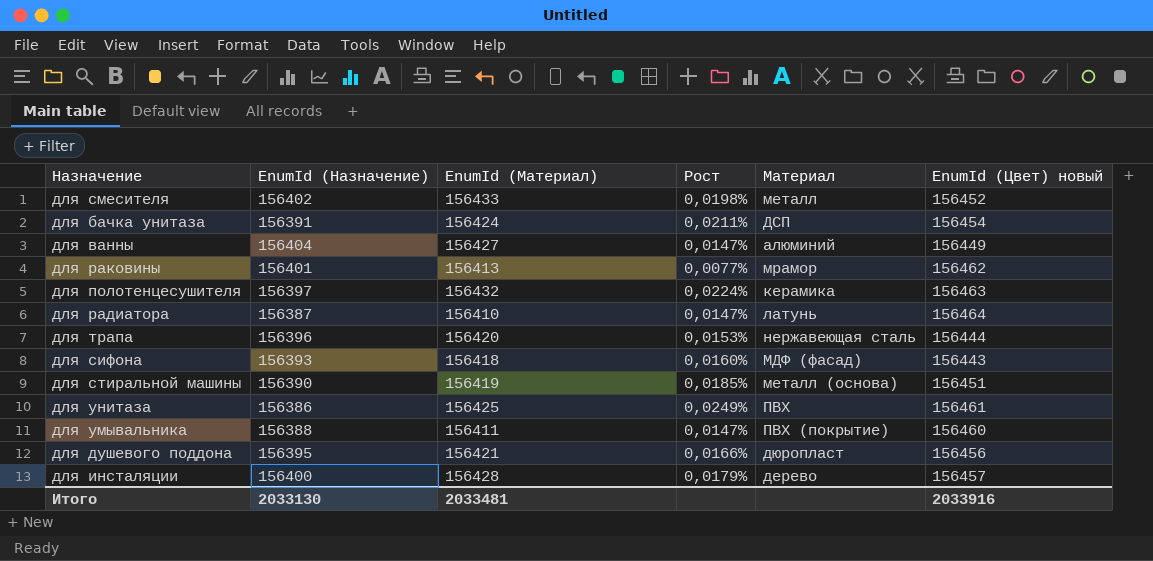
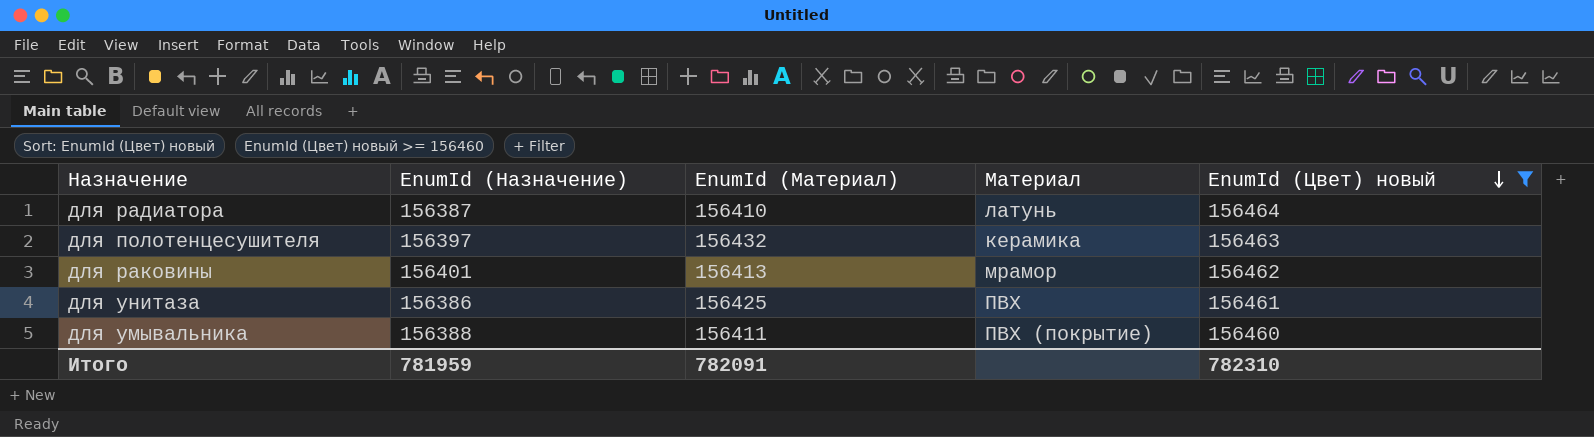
filter: none -> EnumId (Цвет) новый >= 156460
row order: none -> EnumId (Цвет) новый descending
column Рост | formula: ([EnumId (Материал)] - [EnumId (Назначение)]) / [EnumId (Назначение)] -> none
Итого | EnumId (Назначение): 2033130 -> 781959
Итого | EnumId (Материал): 2033481 -> 782091
Итого | EnumId (Цвет) новый: 2033916 -> 782310

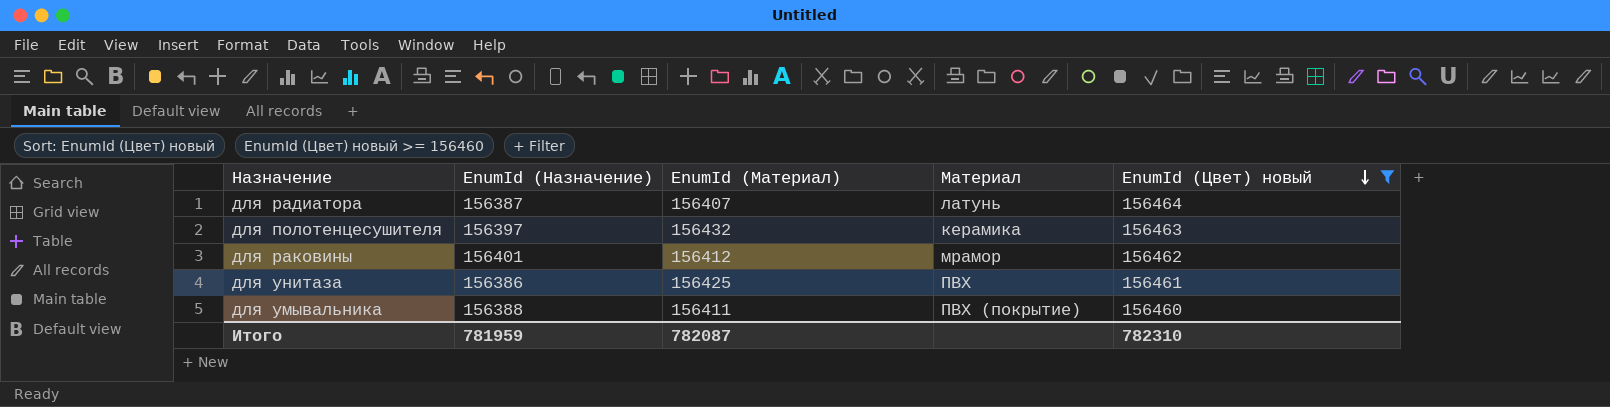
для радиатора | EnumId (Материал): 156410 -> 156407
для раковины | EnumId (Материал): 156413 -> 156412
Итого | EnumId (Материал): 782091 -> 782087

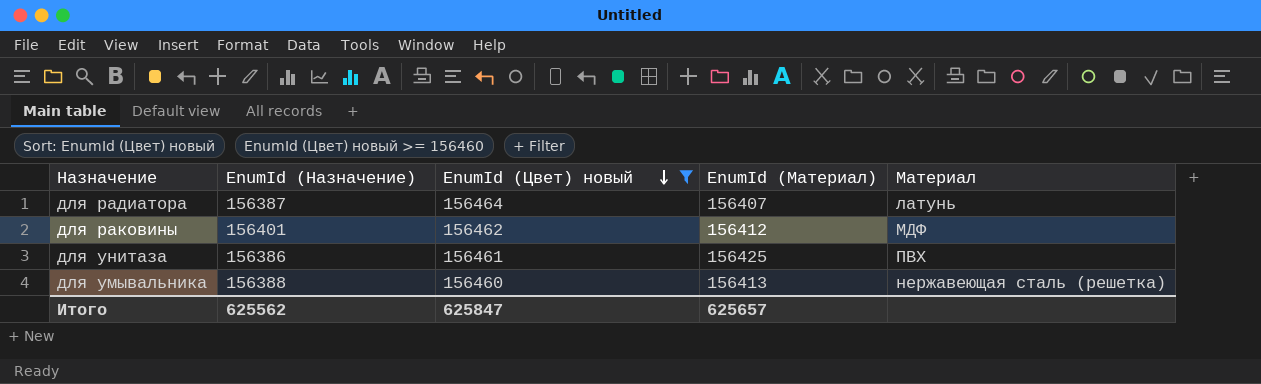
column EnumId (Цвет) новый | position: 5 -> 3
row для полотенцесушителя: 156397 | 156432 | керамика | 156463 -> none
для раковины | Материал: мрамор -> МДФ
для умывальника | EnumId (Материал): 156411 -> 156413
для умывальника | Материал: ПВХ (покрытие) -> нержавеющая сталь (решетка)
Итого | EnumId (Назначение): 781959 -> 625562
Итого | EnumId (Цвет) новый: 782310 -> 625847
Итого | EnumId (Материал): 782087 -> 625657

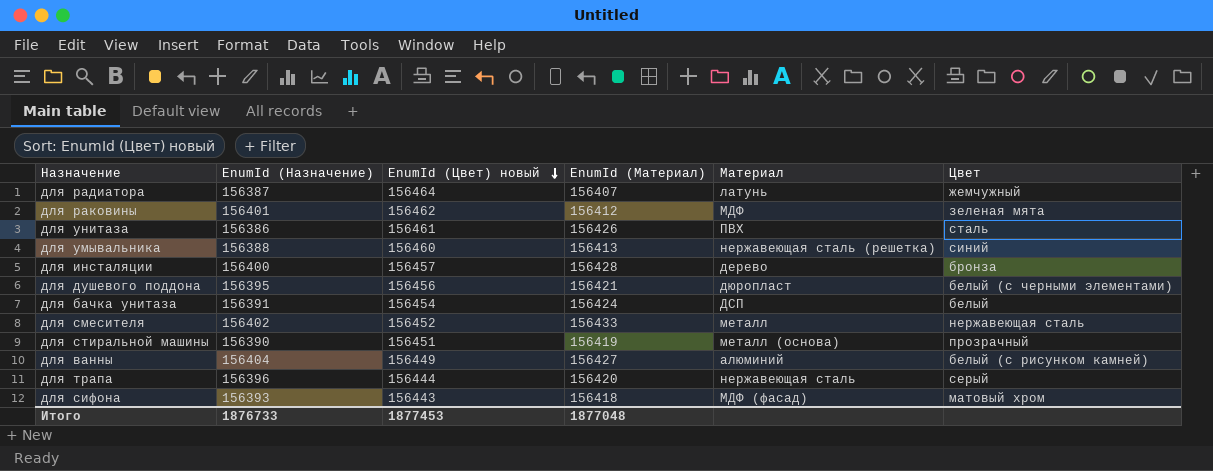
filter: EnumId (Цвет) новый >= 156460 -> none
column Цвет | position: none -> 6
для унитаза | EnumId (Материал): 156425 -> 156426
Итого | EnumId (Назначение): 625562 -> 1876733
Итого | EnumId (Цвет) новый: 625847 -> 1877453
Итого | EnumId (Материал): 625657 -> 1877048

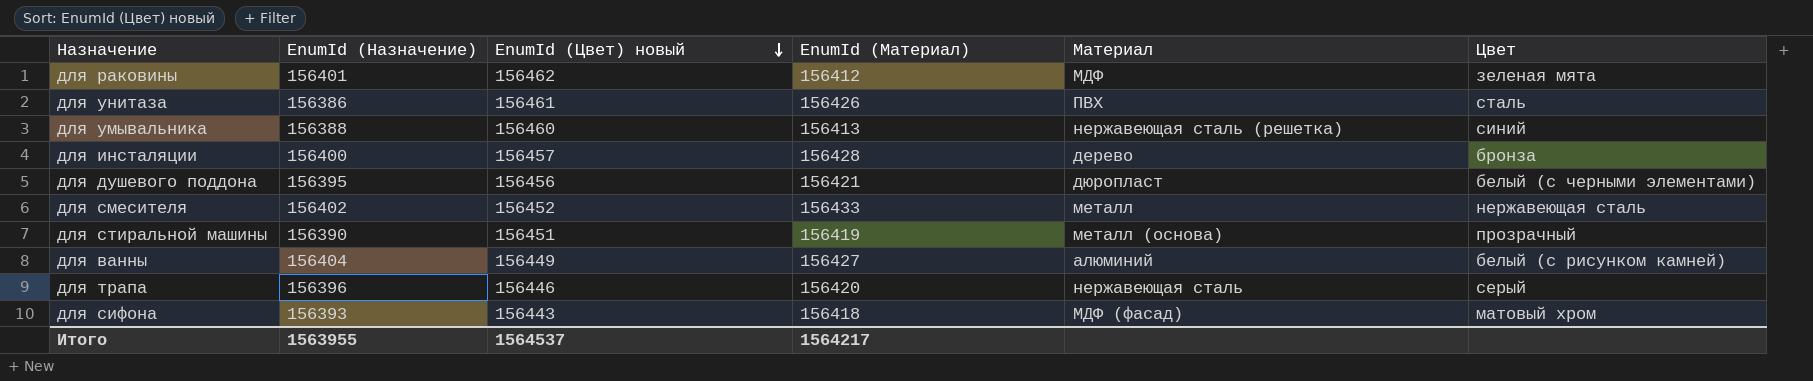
row для радиатора: 156387 | 156464 | 156407 | латунь | жемчужный -> none
row для бачка унитаза: 156391 | 156454 | 156424 | ДСП | белый -> none
для трапа | EnumId (Цвет) новый: 156444 -> 156446
Итого | EnumId (Назначение): 1876733 -> 1563955
Итого | EnumId (Цвет) новый: 1877453 -> 1564537
Итого | EnumId (Материал): 1877048 -> 1564217

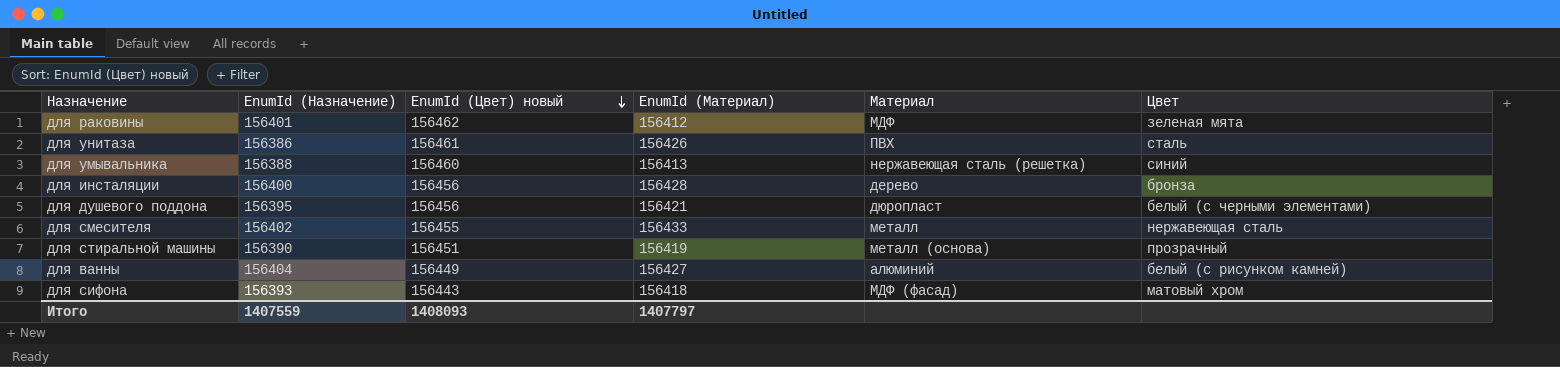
row для трапа: 156396 | 156446 | 156420 | нержавеющая сталь | серый -> none
для инсталяции | EnumId (Цвет) новый: 156457 -> 156456
для смесителя | EnumId (Цвет) новый: 156452 -> 156455
Итого | EnumId (Назначение): 1563955 -> 1407559
Итого | EnumId (Цвет) новый: 1564537 -> 1408093
Итого | EnumId (Материал): 1564217 -> 1407797

